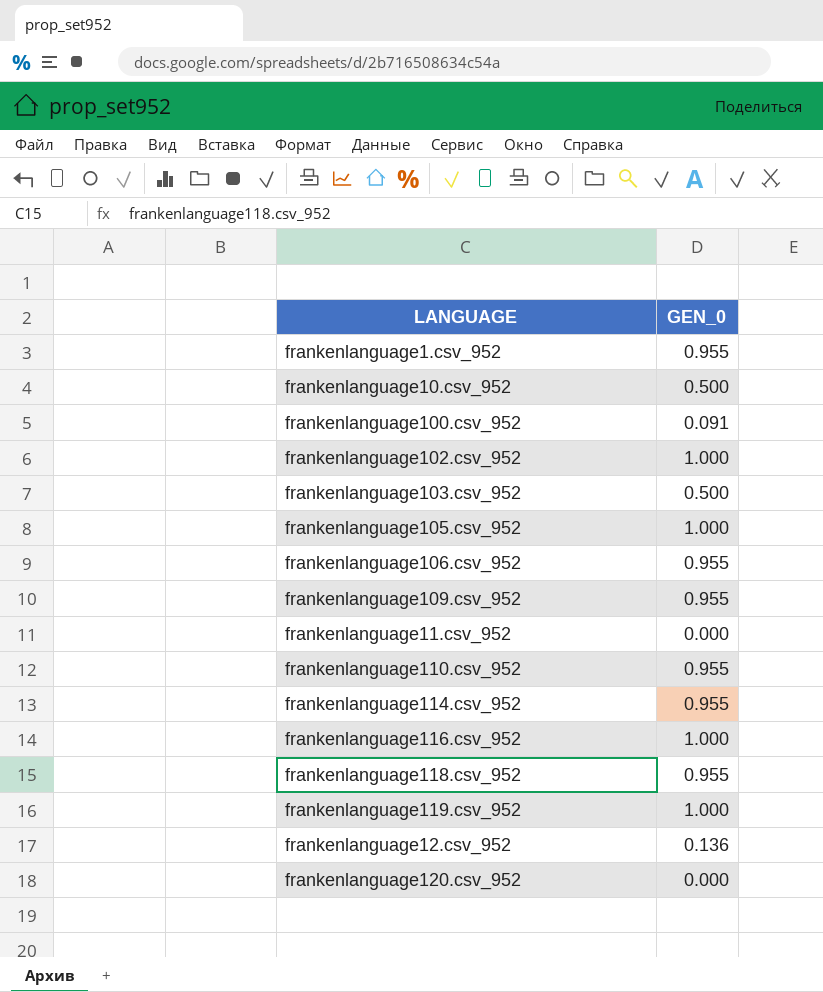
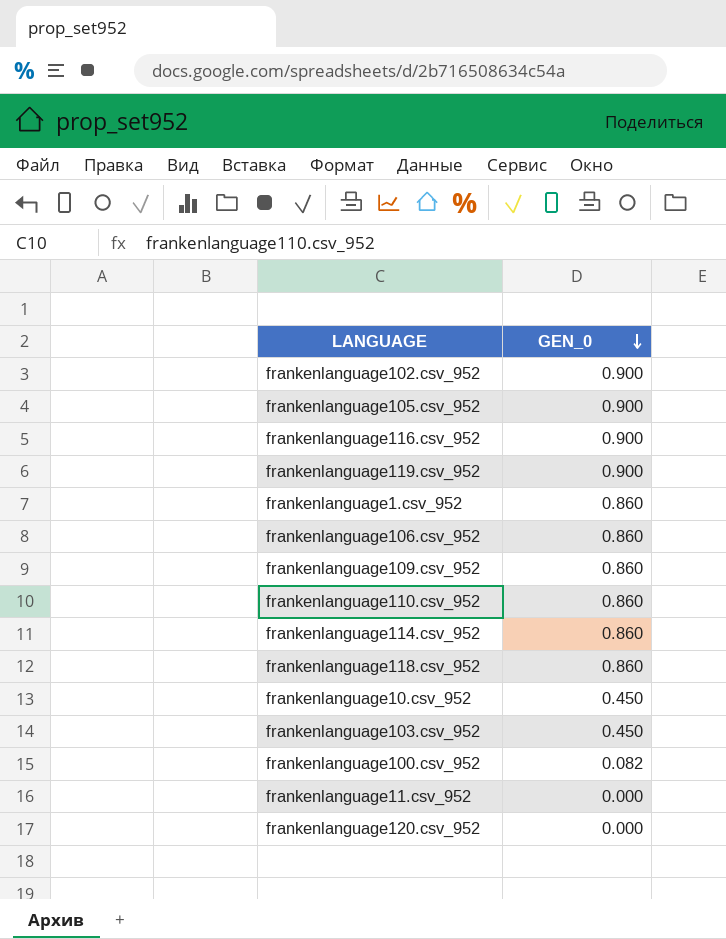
row order: none -> GEN_0 descending
row frankenlanguage12.csv_952: 0.136 -> none
frankenlanguage102.csv_952 | GEN_0: 1.000 -> 0.900
frankenlanguage105.csv_952 | GEN_0: 1.000 -> 0.900
frankenlanguage116.csv_952 | GEN_0: 1.000 -> 0.900
frankenlanguage119.csv_952 | GEN_0: 1.000 -> 0.900
frankenlanguage1.csv_952 | GEN_0: 0.955 -> 0.860
frankenlanguage106.csv_952 | GEN_0: 0.955 -> 0.860
frankenlanguage109.csv_952 | GEN_0: 0.955 -> 0.860
frankenlanguage110.csv_952 | GEN_0: 0.955 -> 0.860
frankenlanguage114.csv_952 | GEN_0: 0.955 -> 0.860
frankenlanguage118.csv_952 | GEN_0: 0.955 -> 0.860
frankenlanguage10.csv_952 | GEN_0: 0.500 -> 0.450
frankenlanguage103.csv_952 | GEN_0: 0.500 -> 0.450
frankenlanguage100.csv_952 | GEN_0: 0.091 -> 0.082

